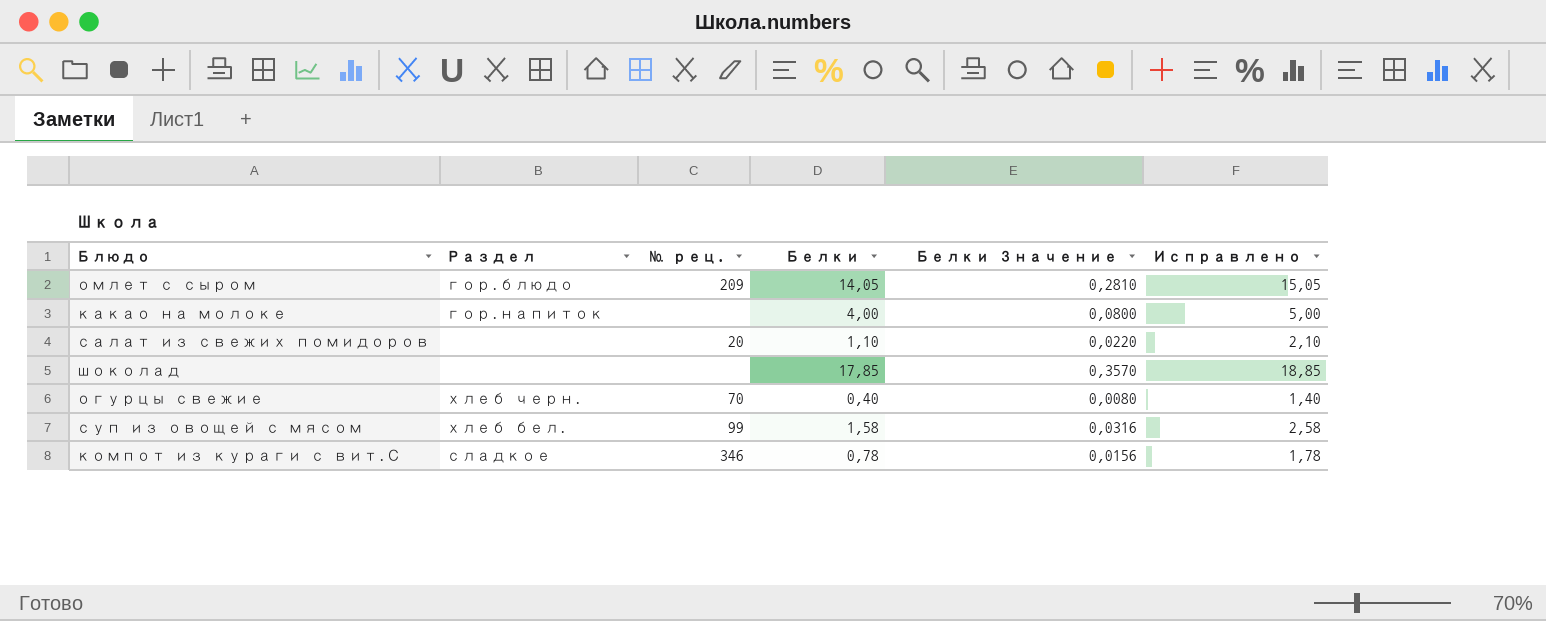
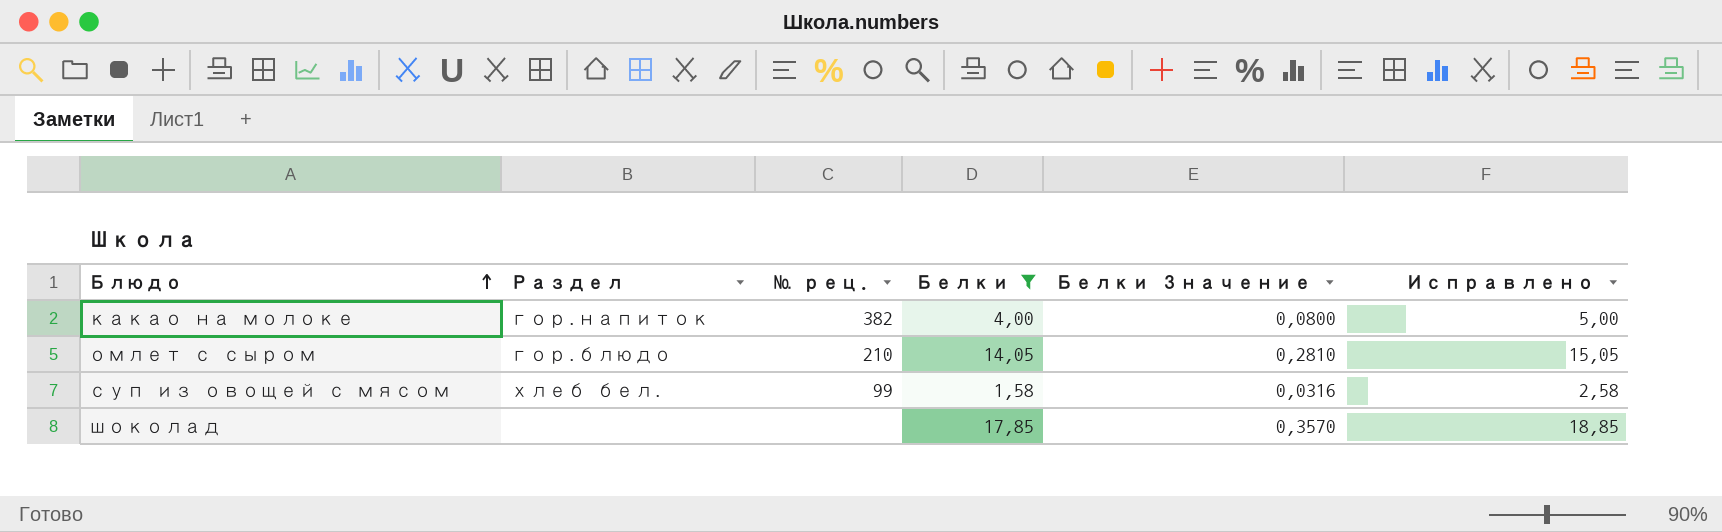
filter: none -> Белки >= 1,58
row order: none -> Блюдо ascending
какао на молоке | № рец.: none -> 382
омлет с сыром | № рец.: 209 -> 210

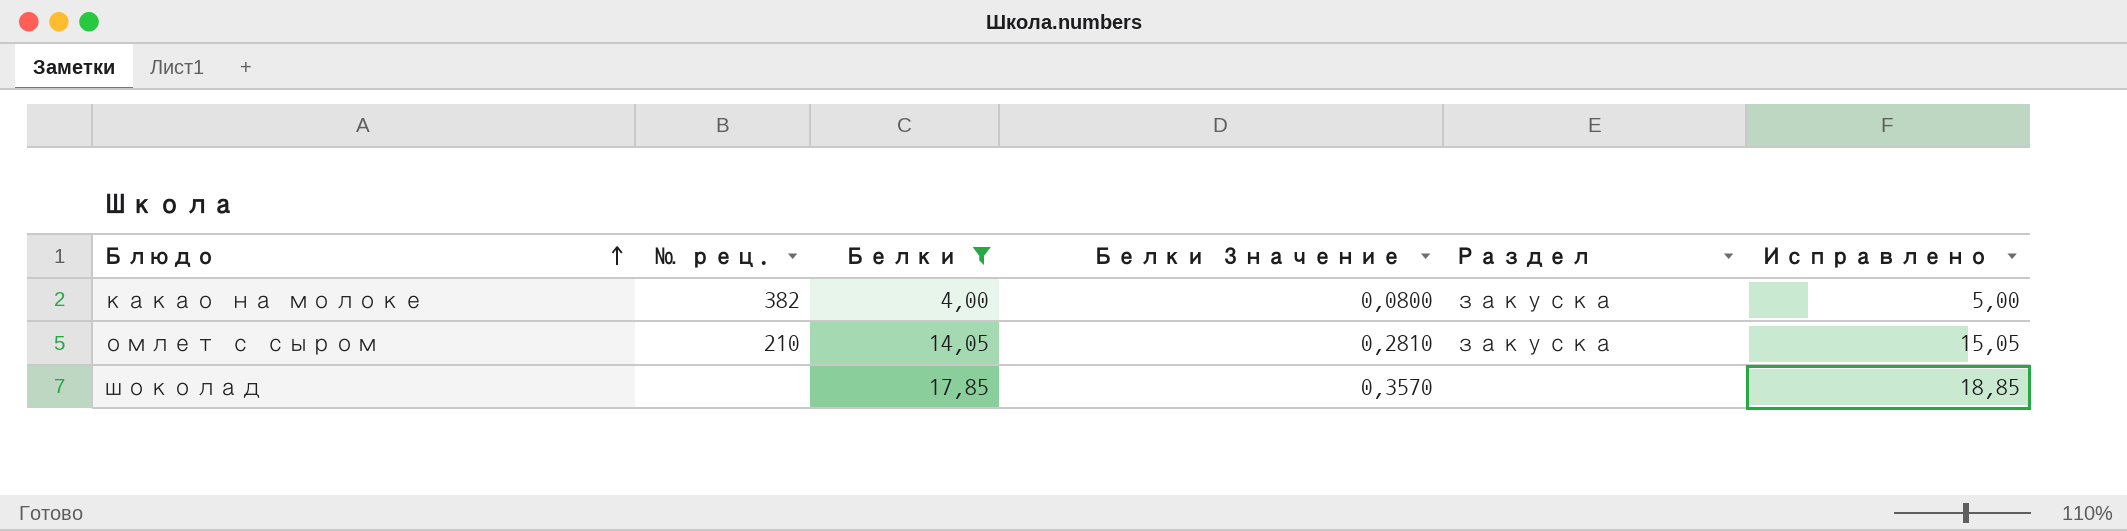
column Раздел | position: 2 -> 5
row суп из овощей с мясом: хлеб бел. | 99 | 1,58 | 0,0316 | 2,58 -> none
какао на молоке | Раздел: гор.напиток -> закуска
омлет с сыром | Раздел: гор.блюдо -> закуска

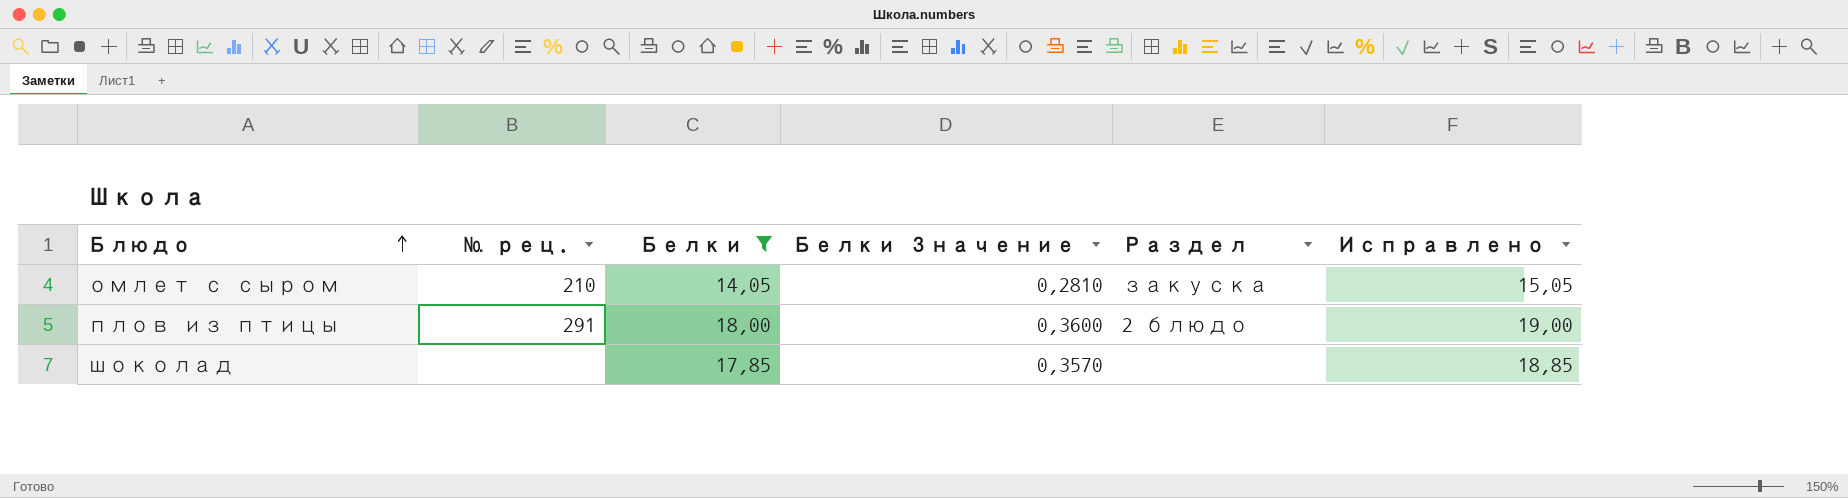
row какао на молоке: 382 | 4,00 | 0,0800 | закуска | 5,00 -> none
row плов из птицы: none -> 291 | 18,00 | 0,3600 | 2 блюдо | 19,00

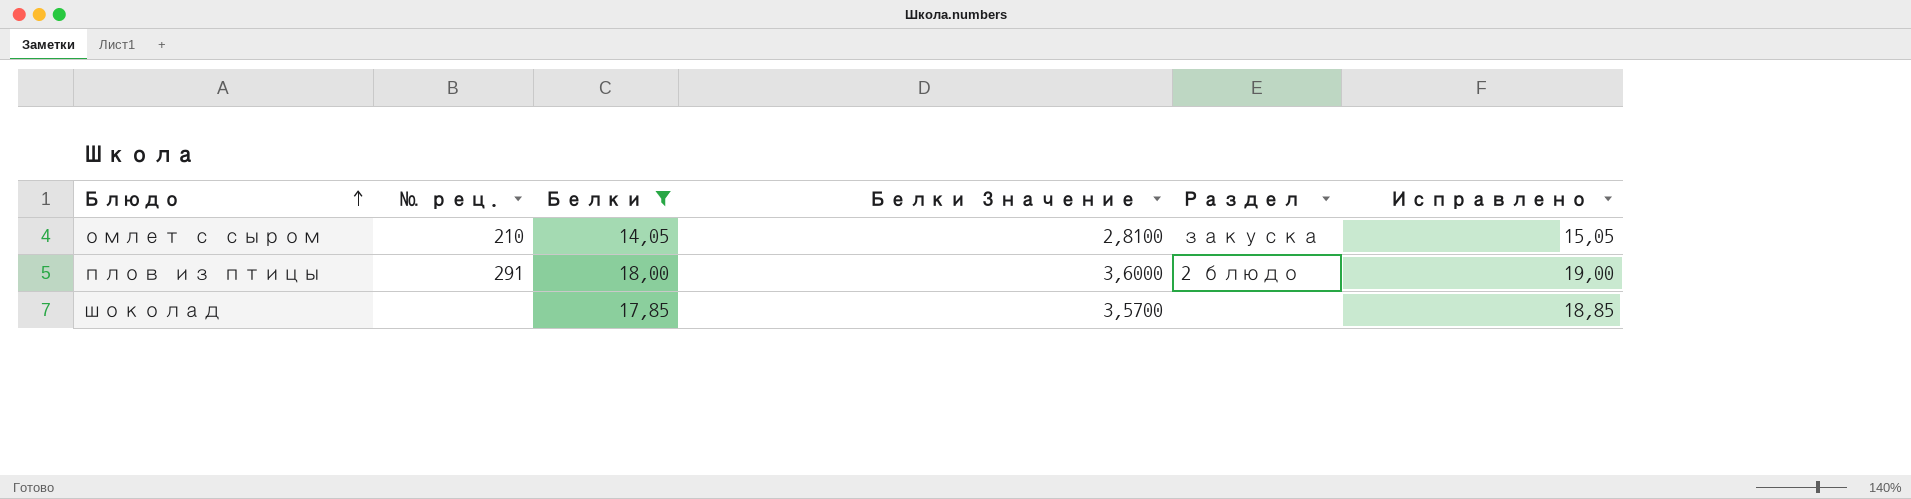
column Белки Значение | formula: [Белки] * 0,02 -> [Белки] * 0,2

